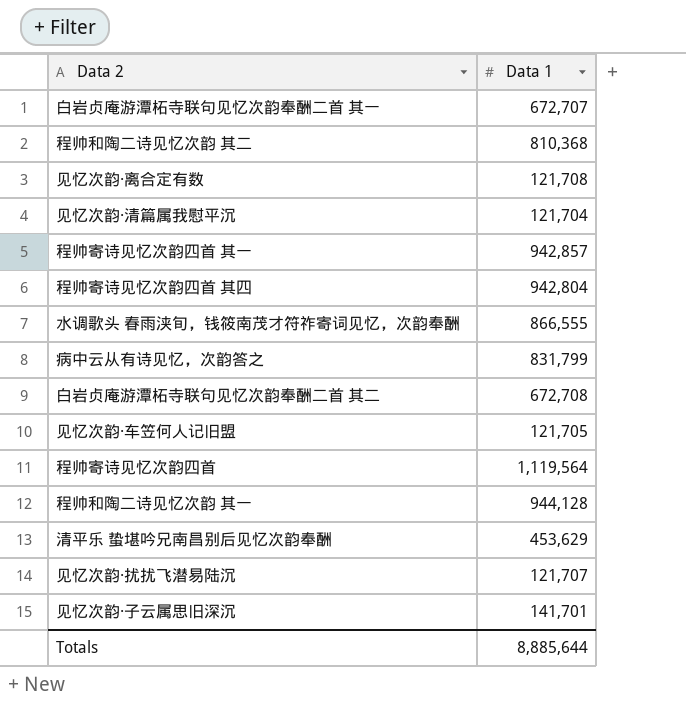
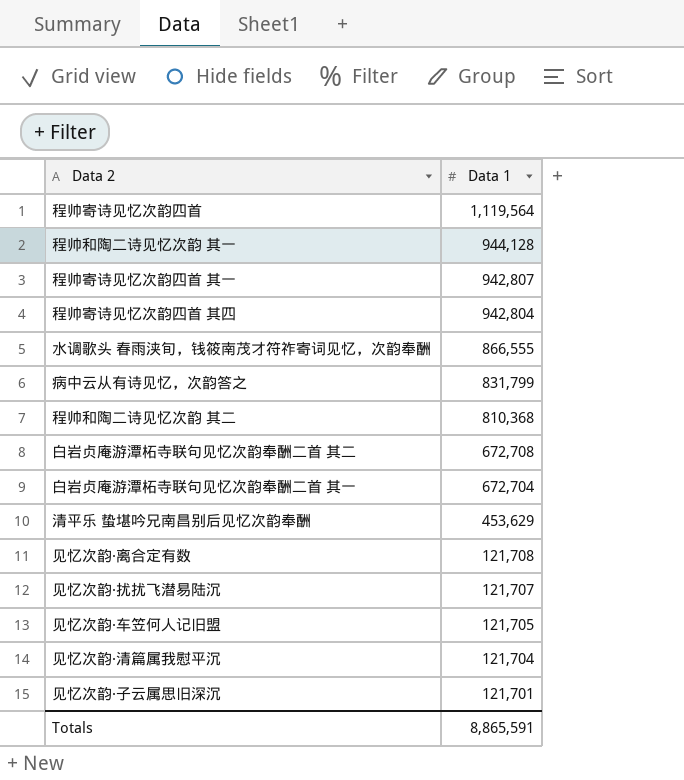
row order: none -> Data 1 descending
程帅寄诗见忆次韵四首 其一 | Data 1: 942,857 -> 942,807
白岩贞庵游潭柘寺联句见忆次韵奉酬二首 其一 | Data 1: 672,707 -> 672,704
见忆次韵·子云属思旧深沉 | Data 1: 141,701 -> 121,701
Totals | Data 1: 8,885,644 -> 8,865,591

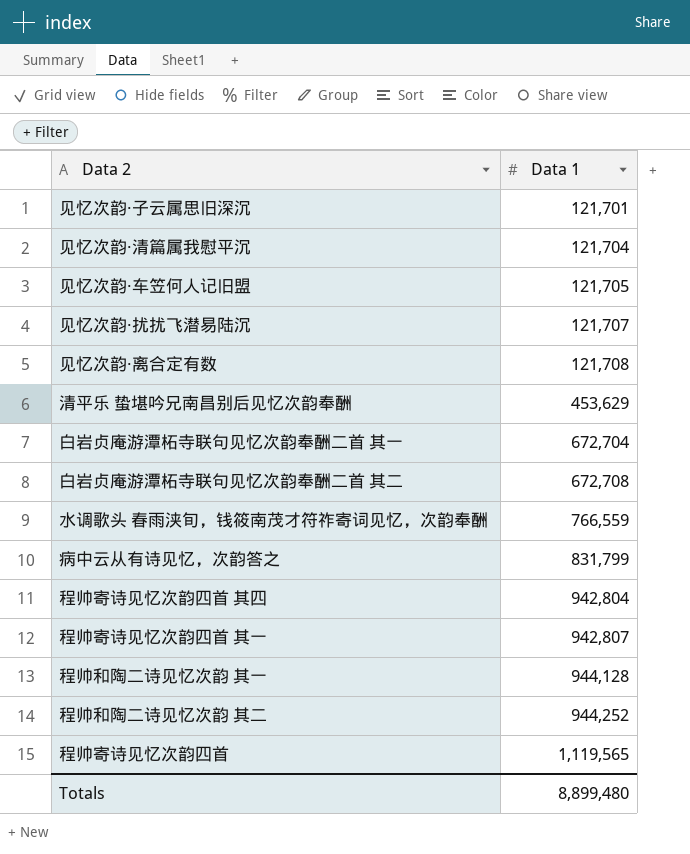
row order: Data 1 descending -> Data 1 ascending
水调歌头 春雨浃旬，钱筱南茂才符祚寄词见忆，次韵奉酬 | Data 1: 866,555 -> 766,559
程帅和陶二诗见忆次韵 其二 | Data 1: 810,368 -> 944,252
程帅寄诗见忆次韵四首 | Data 1: 1,119,564 -> 1,119,565
Totals | Data 1: 8,865,591 -> 8,899,480

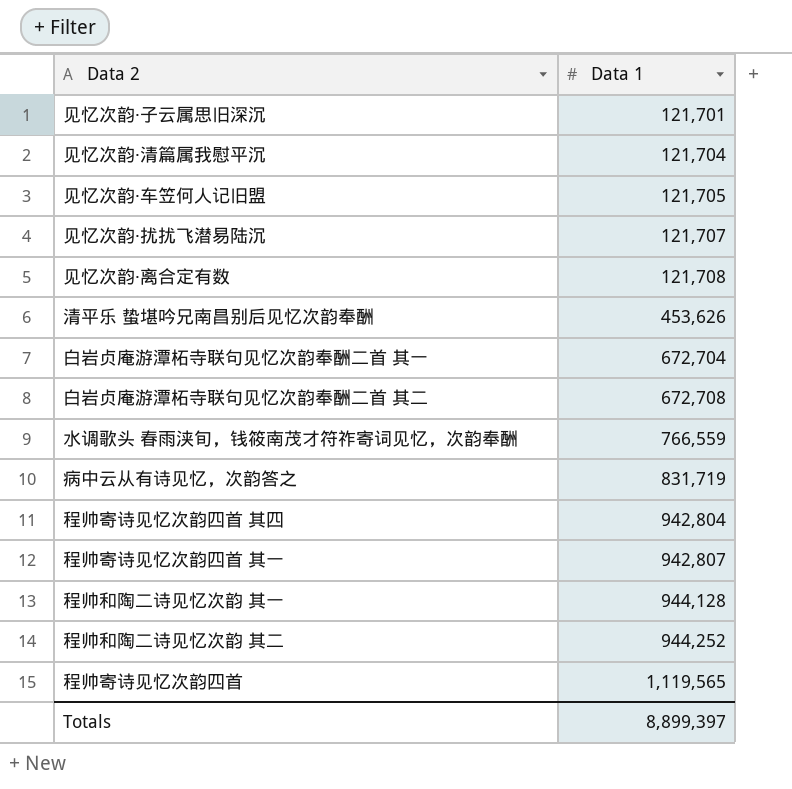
清平乐 蛰堪吟兄南昌别后见忆次韵奉酬 | Data 1: 453,629 -> 453,626
病中云从有诗见忆，次韵答之 | Data 1: 831,799 -> 831,719
Totals | Data 1: 8,899,480 -> 8,899,397

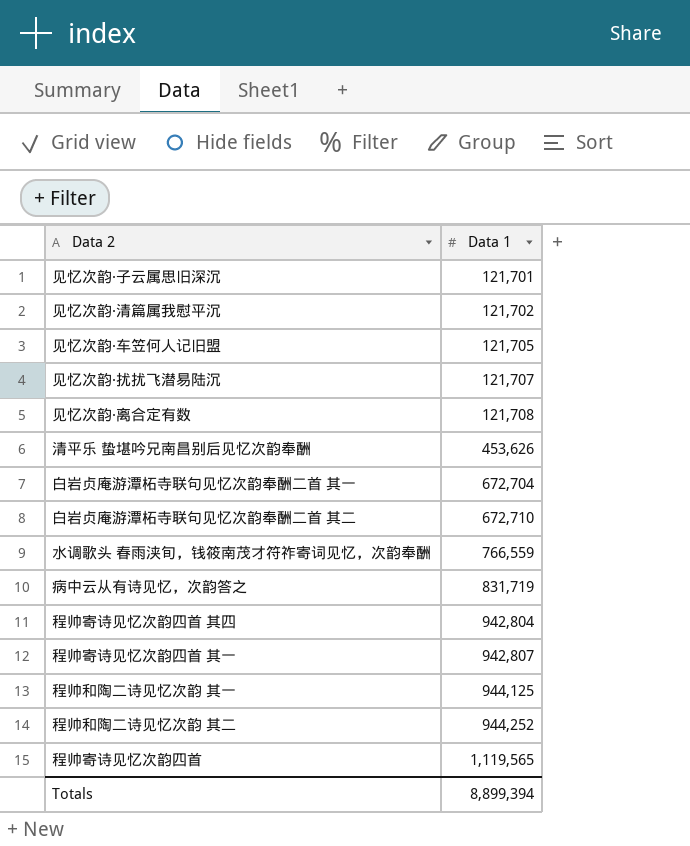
见忆次韵·清篇属我慰平沉 | Data 1: 121,704 -> 121,702
白岩贞庵游潭柘寺联句见忆次韵奉酬二首 其二 | Data 1: 672,708 -> 672,710
程帅和陶二诗见忆次韵 其一 | Data 1: 944,128 -> 944,125
Totals | Data 1: 8,899,397 -> 8,899,394

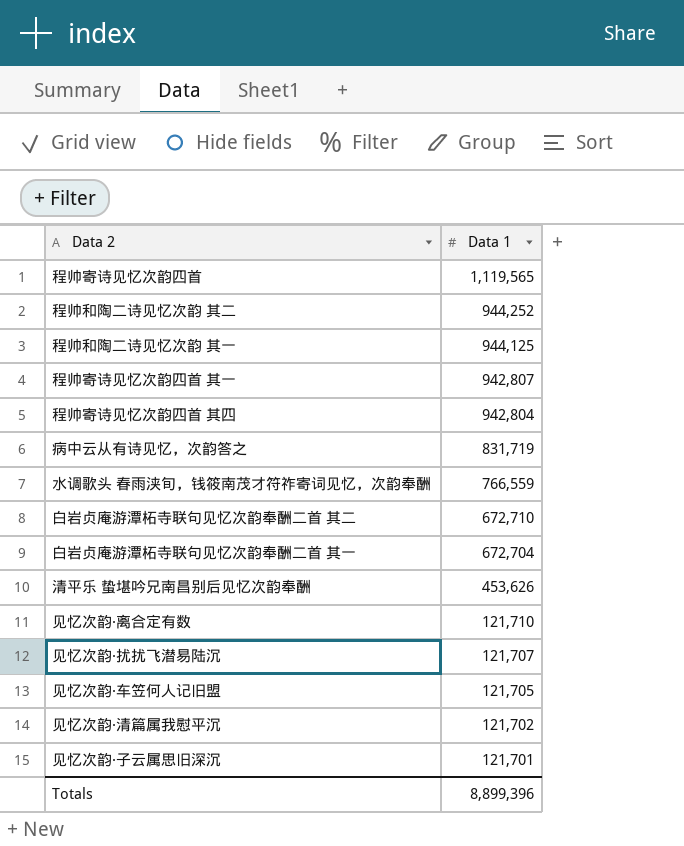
row order: Data 1 ascending -> Data 1 descending
见忆次韵·离合定有数 | Data 1: 121,708 -> 121,710
Totals | Data 1: 8,899,394 -> 8,899,396

